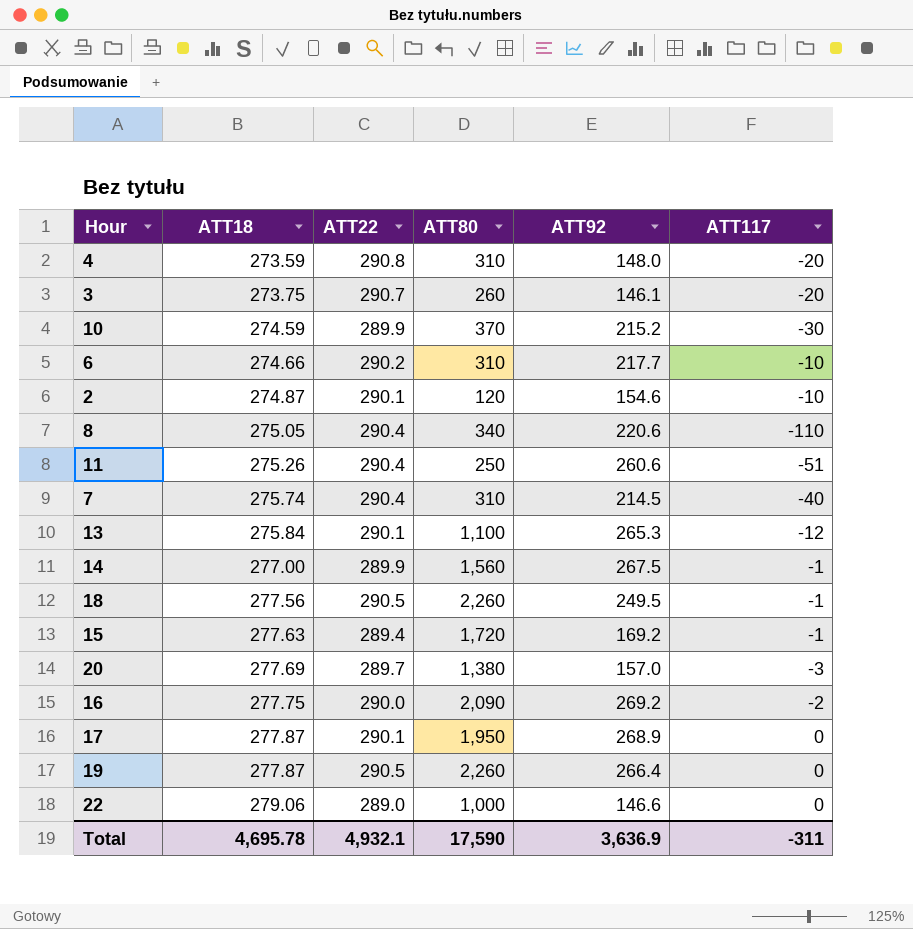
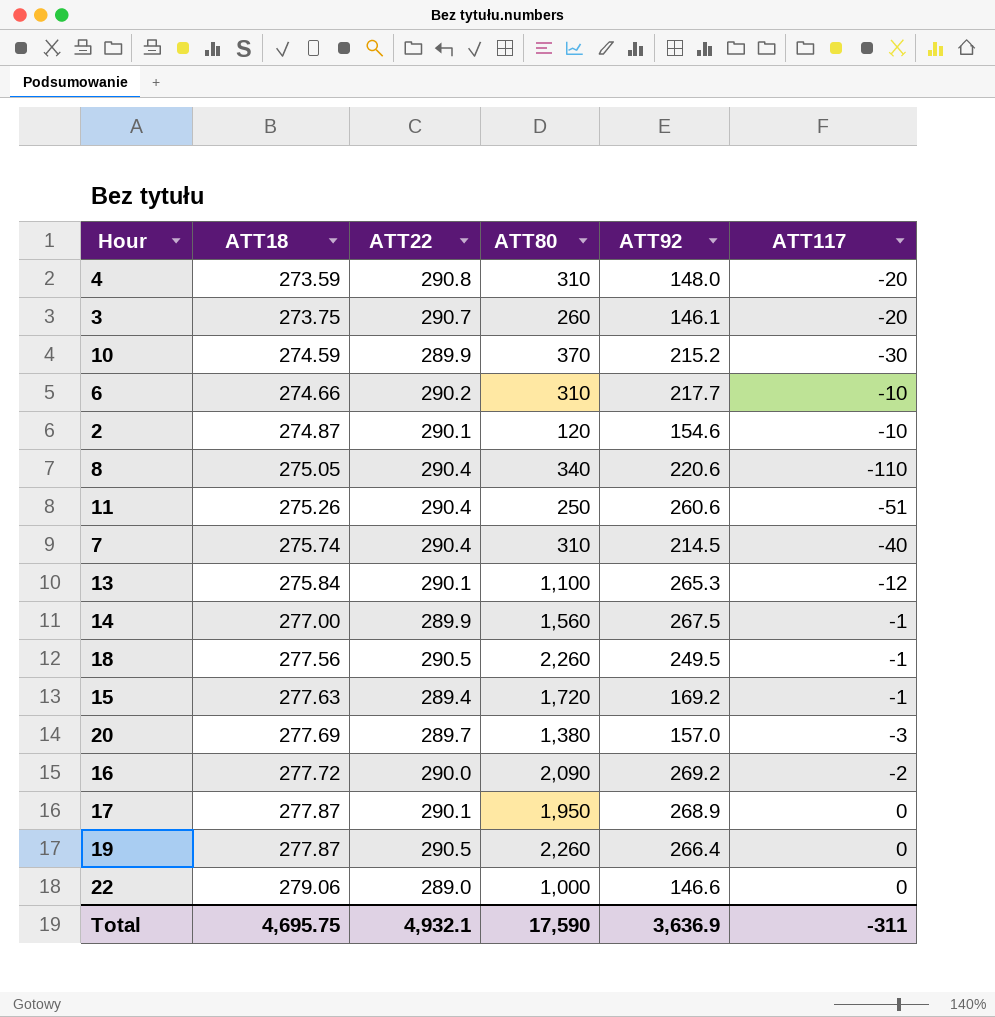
16 | ATT18: 277.75 -> 277.72
Total | ATT18: 4,695.78 -> 4,695.75

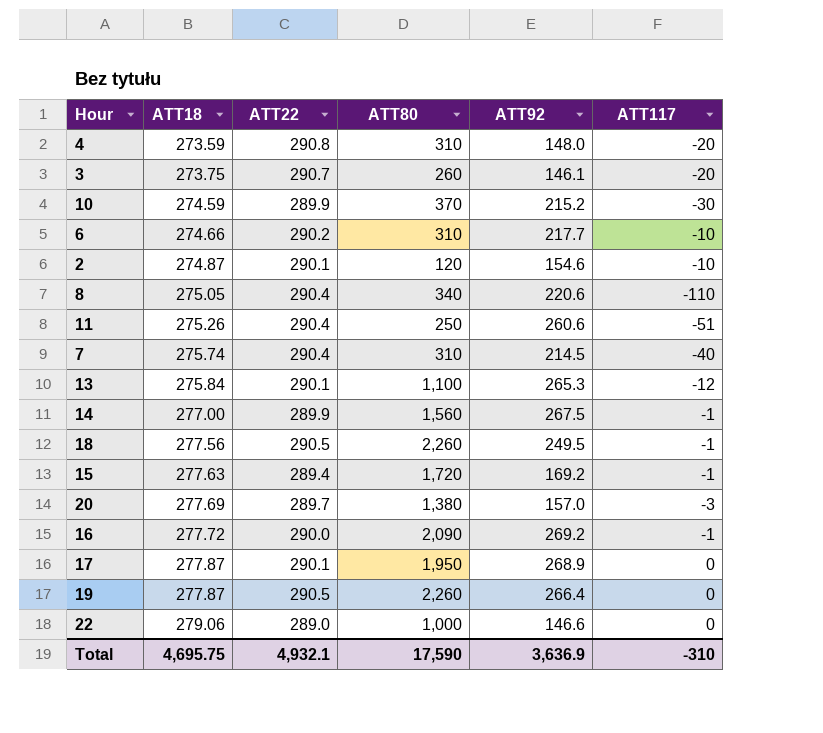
16 | ATT117: -2 -> -1
Total | ATT117: -311 -> -310

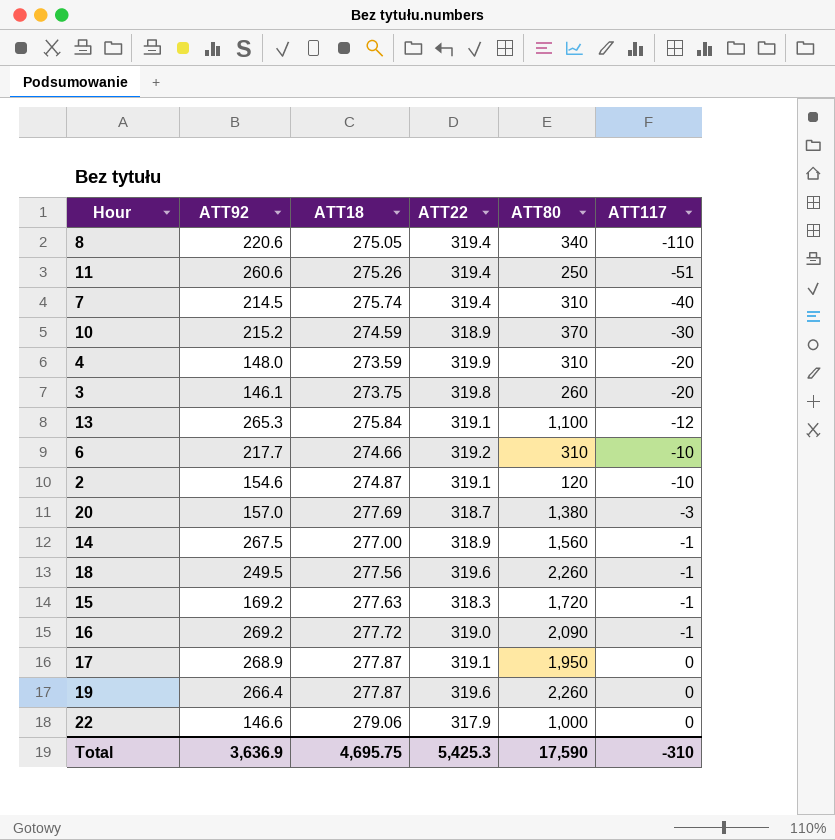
row order: ATT18 ascending -> ATT117 ascending
column ATT92 | position: 5 -> 2
8 | ATT22: 290.4 -> 319.4
11 | ATT22: 290.4 -> 319.4
7 | ATT22: 290.4 -> 319.4
10 | ATT22: 289.9 -> 318.9
4 | ATT22: 290.8 -> 319.9
3 | ATT22: 290.7 -> 319.8
13 | ATT22: 290.1 -> 319.1
6 | ATT22: 290.2 -> 319.2
2 | ATT22: 290.1 -> 319.1
20 | ATT22: 289.7 -> 318.7
14 | ATT22: 289.9 -> 318.9
18 | ATT22: 290.5 -> 319.6
15 | ATT22: 289.4 -> 318.3
16 | ATT22: 290.0 -> 319.0
17 | ATT22: 290.1 -> 319.1
19 | ATT22: 290.5 -> 319.6
22 | ATT22: 289.0 -> 317.9
Total | ATT22: 4,932.1 -> 5,425.3

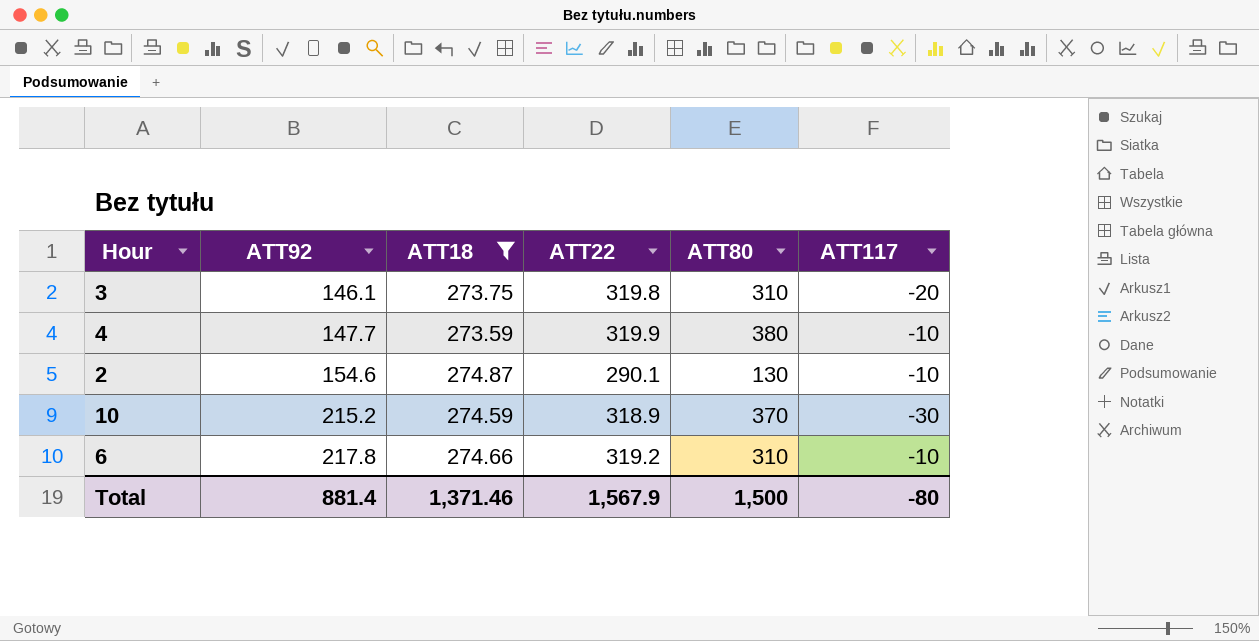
filter: none -> ATT18 <= 274.87
row order: ATT117 ascending -> ATT92 ascending
3 | ATT80: 260 -> 310
4 | ATT92: 148.0 -> 147.7
4 | ATT80: 310 -> 380
4 | ATT117: -20 -> -10
2 | ATT22: 319.1 -> 290.1
2 | ATT80: 120 -> 130
6 | ATT92: 217.7 -> 217.8
Total | ATT92: 3,636.9 -> 881.4
Total | ATT18: 4,695.75 -> 1,371.46
Total | ATT22: 5,425.3 -> 1,567.9
Total | ATT80: 17,590 -> 1,500
Total | ATT117: -310 -> -80

